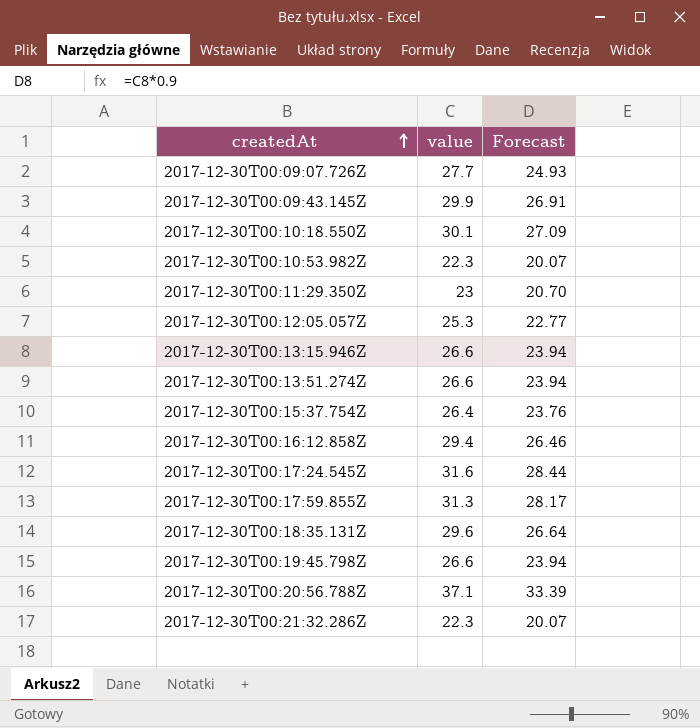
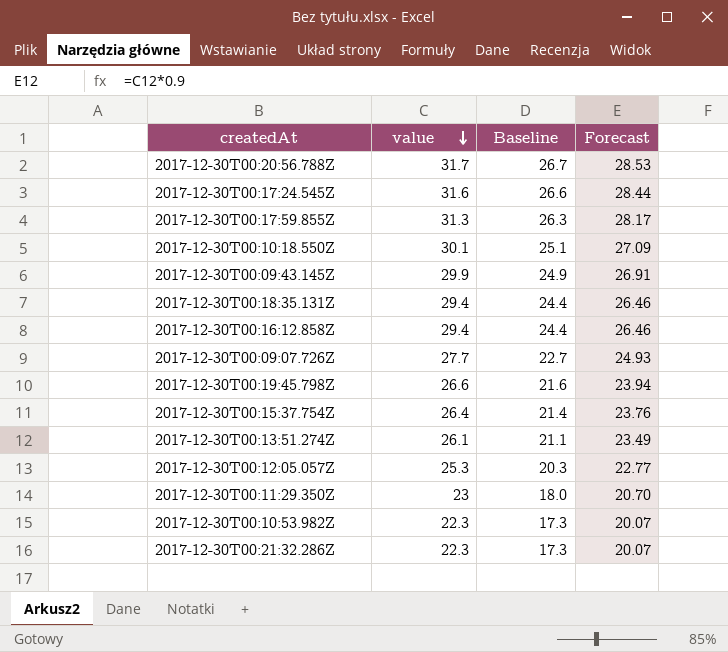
row order: createdAt ascending -> value descending
column Baseline | formula: none -> [value] - 5
row 2017-12-30T00:13:15.946Z: 26.6 | 23.94 -> none
2017-12-30T00:20:56.788Z | value: 37.1 -> 31.7
2017-12-30T00:20:56.788Z | Forecast: 33.39 -> 28.53
2017-12-30T00:18:35.131Z | value: 29.6 -> 29.4
2017-12-30T00:18:35.131Z | Forecast: 26.64 -> 26.46
2017-12-30T00:13:51.274Z | value: 26.6 -> 26.1
2017-12-30T00:13:51.274Z | Forecast: 23.94 -> 23.49

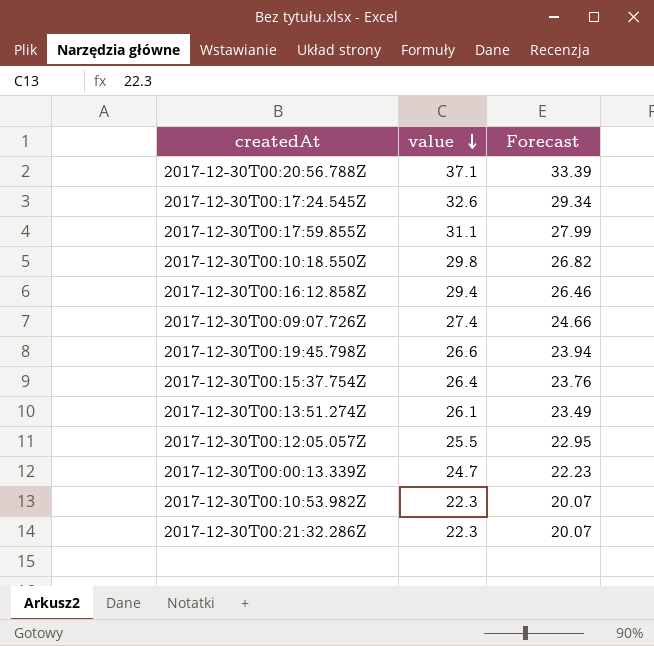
column Baseline | formula: [value] - 5 -> none
row 2017-12-30T00:09:43.145Z: 29.9 | 24.9 | 26.91 -> none
row 2017-12-30T00:18:35.131Z: 29.4 | 24.4 | 26.46 -> none
row 2017-12-30T00:11:29.350Z: 23 | 18.0 | 20.70 -> none
2017-12-30T00:20:56.788Z | value: 31.7 -> 37.1
2017-12-30T00:20:56.788Z | Forecast: 28.53 -> 33.39
2017-12-30T00:17:24.545Z | value: 31.6 -> 32.6
2017-12-30T00:17:24.545Z | Forecast: 28.44 -> 29.34
2017-12-30T00:17:59.855Z | value: 31.3 -> 31.1
2017-12-30T00:17:59.855Z | Forecast: 28.17 -> 27.99
2017-12-30T00:10:18.550Z | value: 30.1 -> 29.8
2017-12-30T00:10:18.550Z | Forecast: 27.09 -> 26.82
2017-12-30T00:09:07.726Z | value: 27.7 -> 27.4
2017-12-30T00:09:07.726Z | Forecast: 24.93 -> 24.66
2017-12-30T00:12:05.057Z | value: 25.3 -> 25.5
2017-12-30T00:12:05.057Z | Forecast: 22.77 -> 22.95
row 2017-12-30T00:00:13.339Z: none -> 24.7 | 22.23

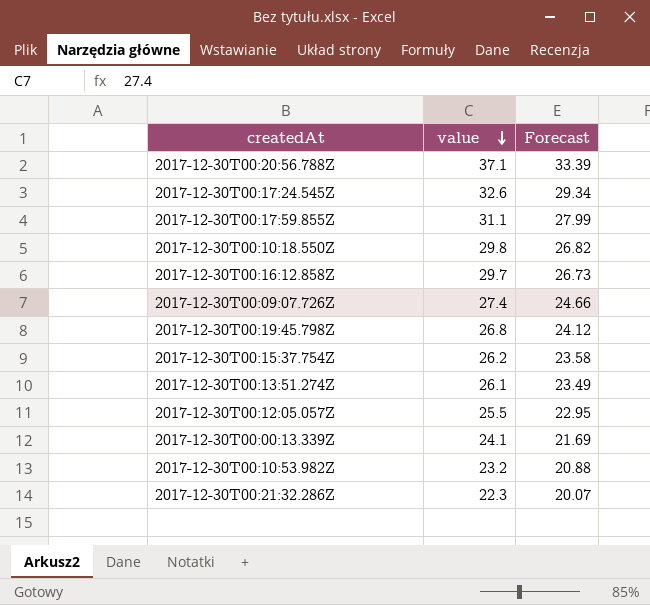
2017-12-30T00:16:12.858Z | value: 29.4 -> 29.7
2017-12-30T00:16:12.858Z | Forecast: 26.46 -> 26.73
2017-12-30T00:19:45.798Z | value: 26.6 -> 26.8
2017-12-30T00:19:45.798Z | Forecast: 23.94 -> 24.12
2017-12-30T00:15:37.754Z | value: 26.4 -> 26.2
2017-12-30T00:15:37.754Z | Forecast: 23.76 -> 23.58
2017-12-30T00:00:13.339Z | value: 24.7 -> 24.1
2017-12-30T00:00:13.339Z | Forecast: 22.23 -> 21.69
2017-12-30T00:10:53.982Z | value: 22.3 -> 23.2
2017-12-30T00:10:53.982Z | Forecast: 20.07 -> 20.88

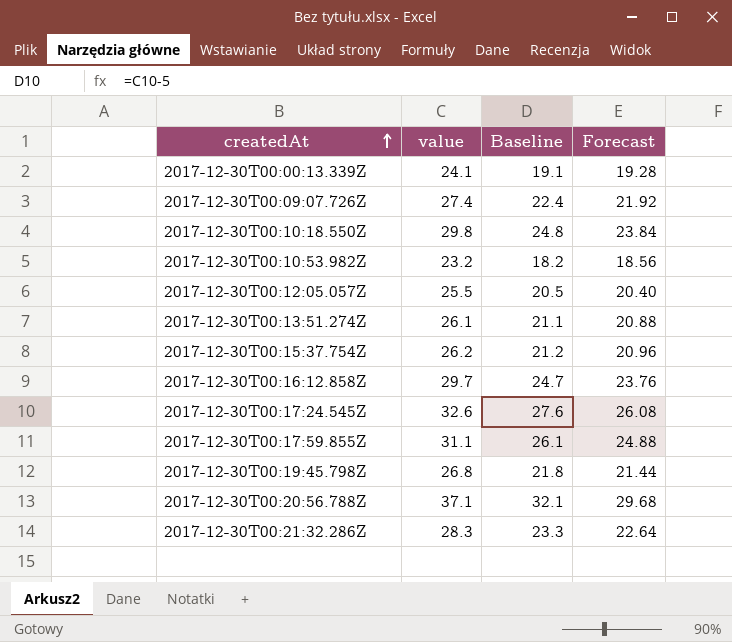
row order: value descending -> createdAt ascending
column Baseline | formula: none -> [value] - 5
column Forecast | formula: [value] * 0.9 -> [value] * 0.8
2017-12-30T00:21:32.286Z | value: 22.3 -> 28.3

